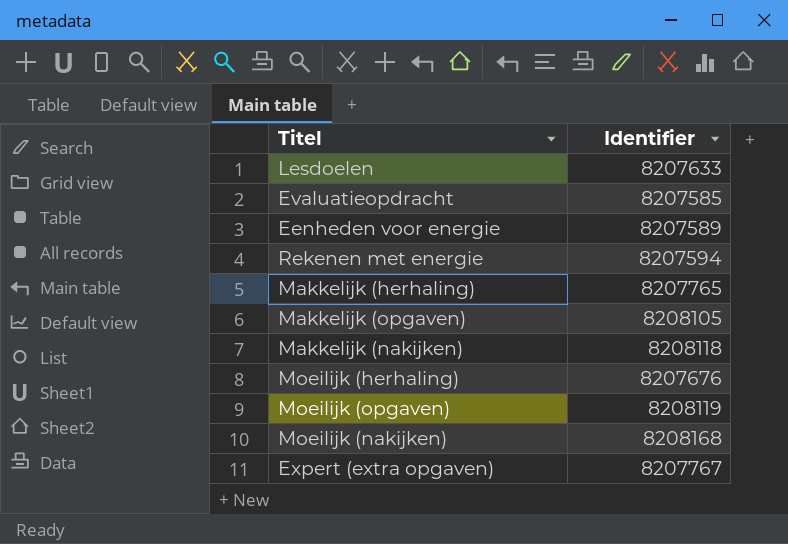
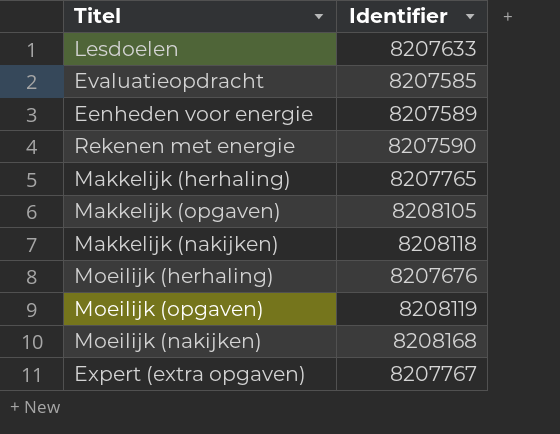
Rekenen met energie | Identifier: 8207594 -> 8207590

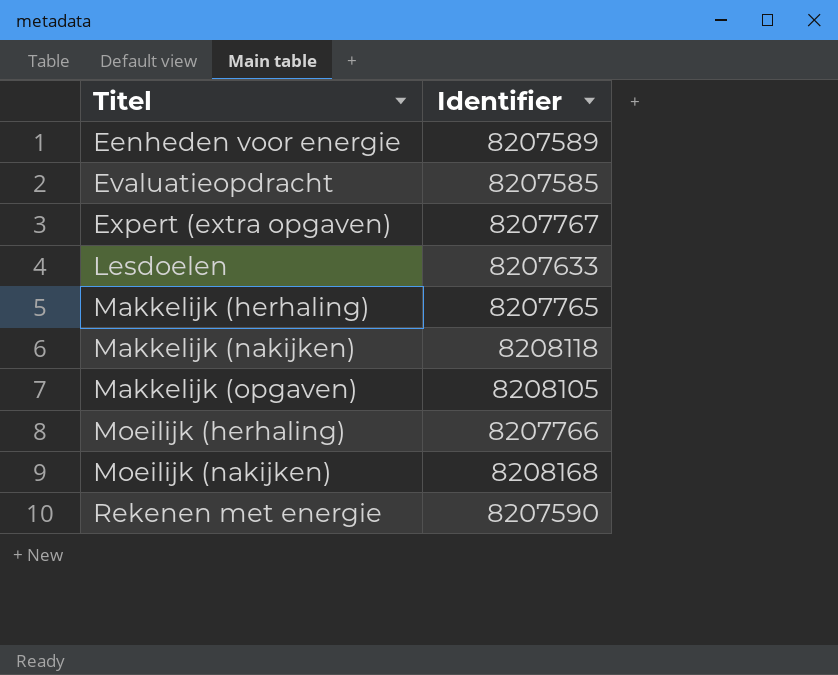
row order: none -> Titel ascending
row Moeilijk (opgaven): 8208119 -> none
Moeilijk (herhaling) | Identifier: 8207676 -> 8207766

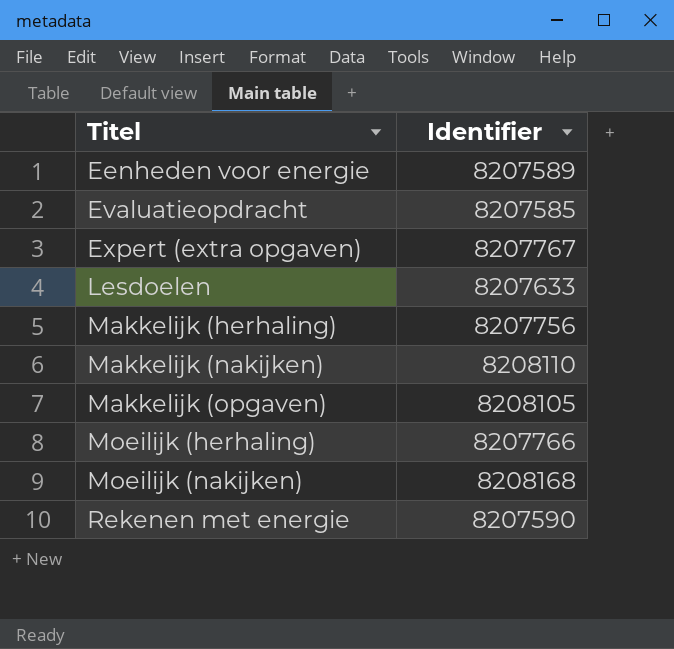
Makkelijk (herhaling) | Identifier: 8207765 -> 8207756
Makkelijk (nakijken) | Identifier: 8208118 -> 8208110

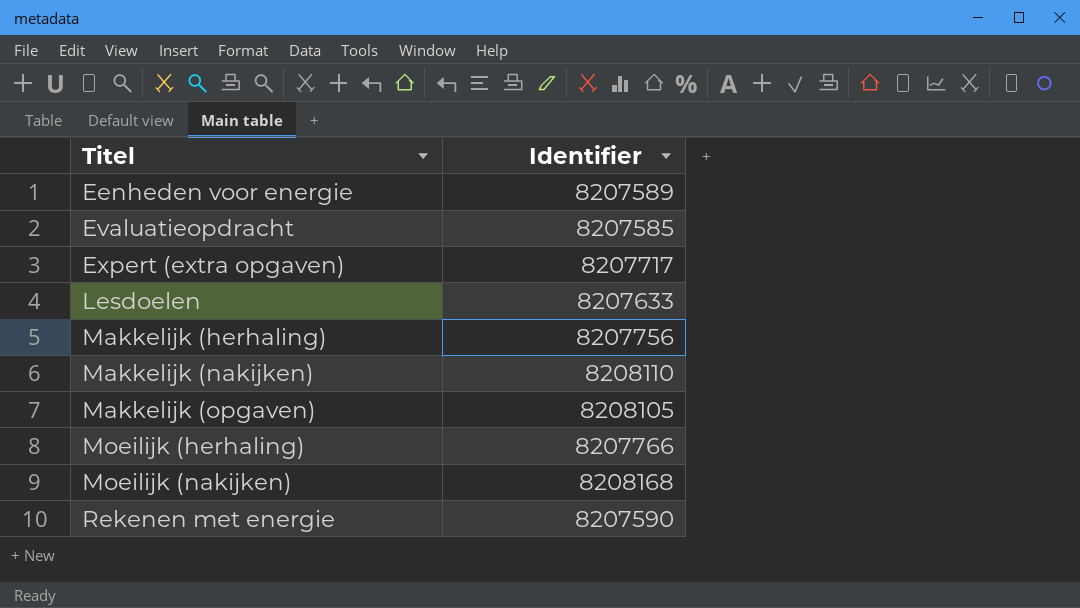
Expert (extra opgaven) | Identifier: 8207767 -> 8207717

